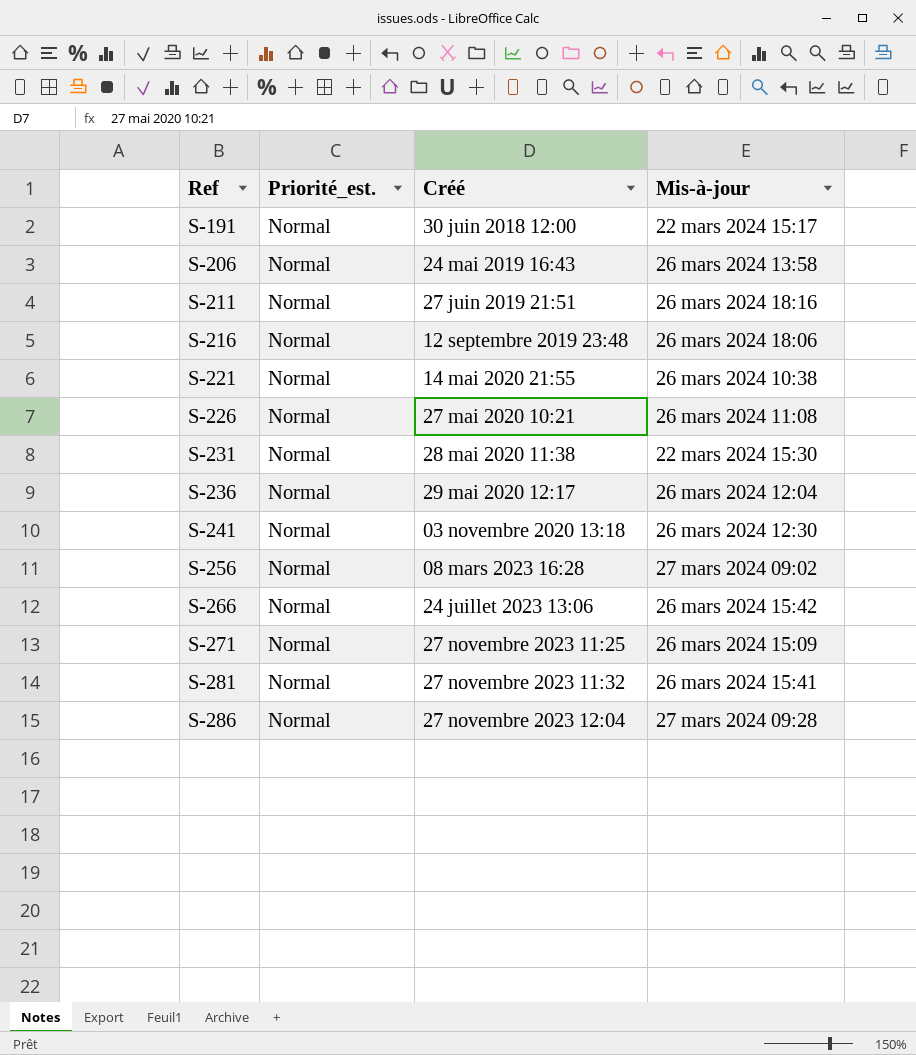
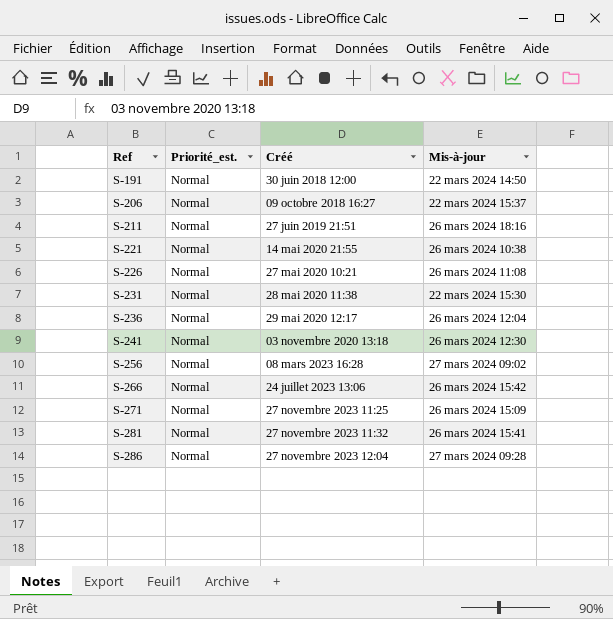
row S-216: Normal | 12 septembre 2019 23:48 | 26 mars 2024 18:06 -> none
S-191 | Mis-à-jour: 22 mars 2024 15:17 -> 22 mars 2024 14:50
S-206 | Créé: 24 mai 2019 16:43 -> 09 octobre 2018 16:27
S-206 | Mis-à-jour: 26 mars 2024 13:58 -> 22 mars 2024 15:37

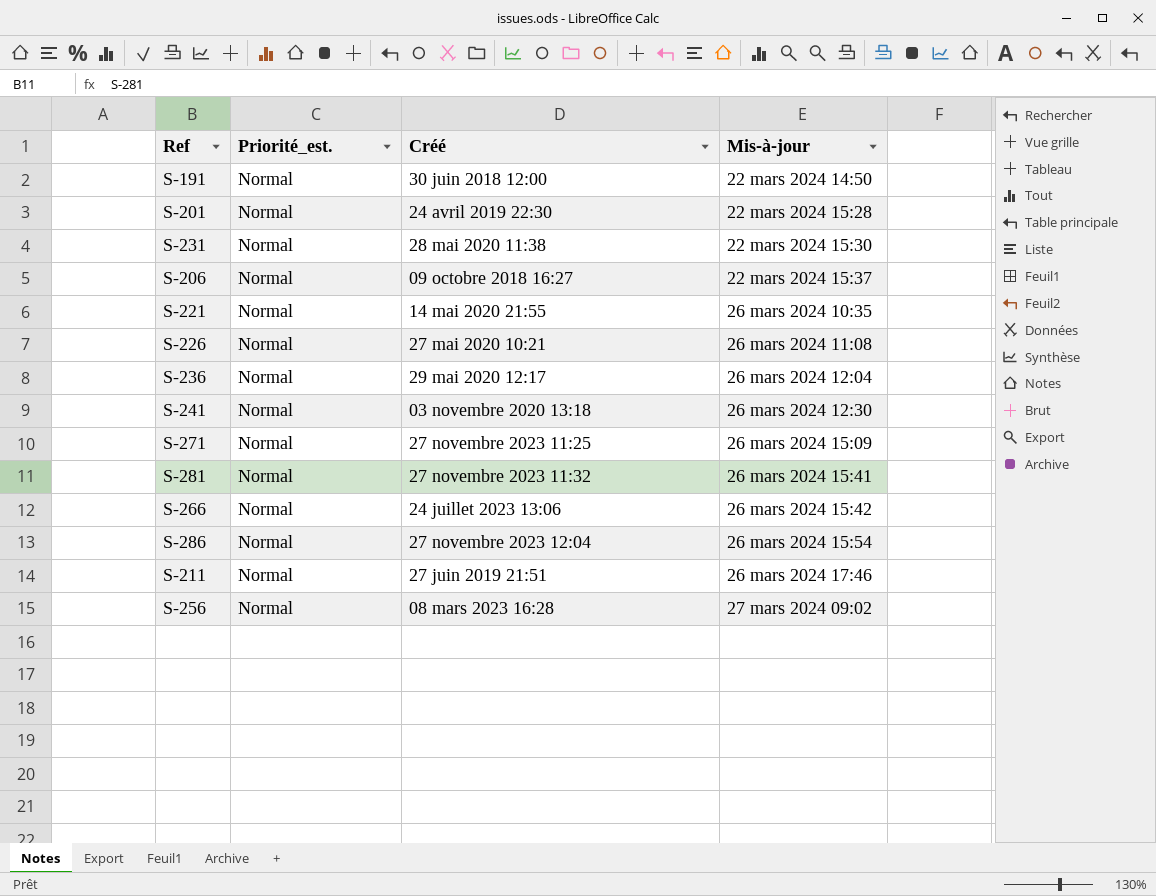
row order: Ref ascending -> Mis-à-jour ascending
row S-201: none -> Normal | 24 avril 2019 22:30 | 22 mars 2024 15:28
S-221 | Mis-à-jour: 26 mars 2024 10:38 -> 26 mars 2024 10:35
S-286 | Mis-à-jour: 27 mars 2024 09:28 -> 26 mars 2024 15:54
S-211 | Mis-à-jour: 26 mars 2024 18:16 -> 26 mars 2024 17:46

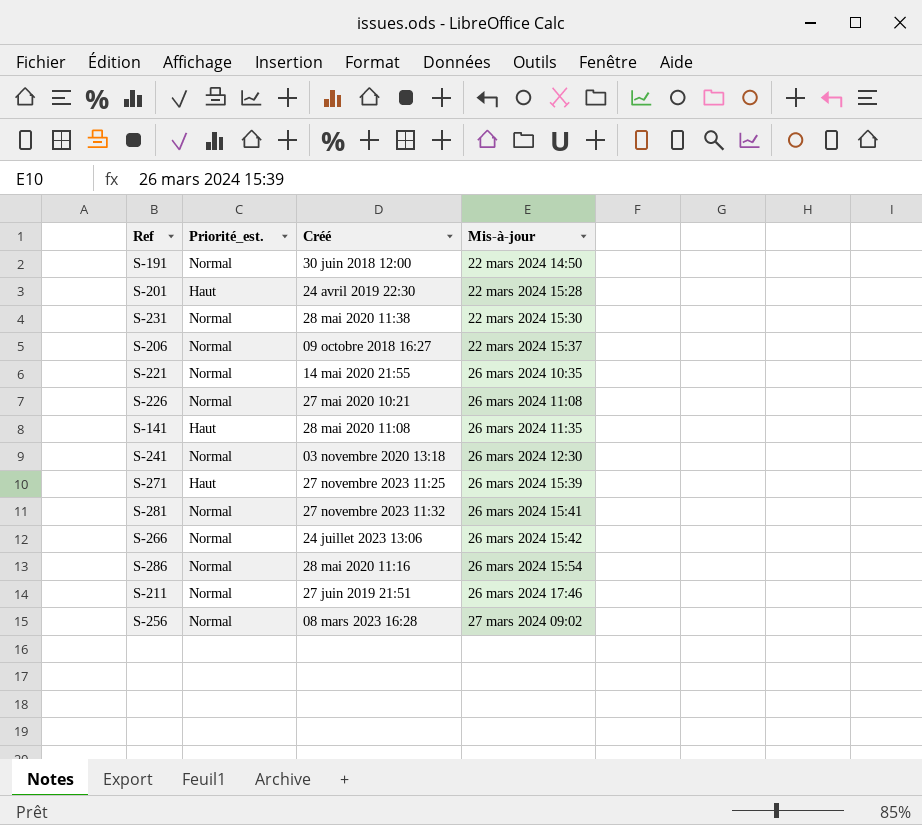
row S-236: Normal | 29 mai 2020 12:17 | 26 mars 2024 12:04 -> none
S-201 | Priorité_est.: Normal -> Haut
row S-141: none -> Haut | 28 mai 2020 11:08 | 26 mars 2024 11:35
S-271 | Priorité_est.: Normal -> Haut
S-271 | Mis-à-jour: 26 mars 2024 15:09 -> 26 mars 2024 15:39
S-286 | Créé: 27 novembre 2023 12:04 -> 28 mai 2020 11:16

